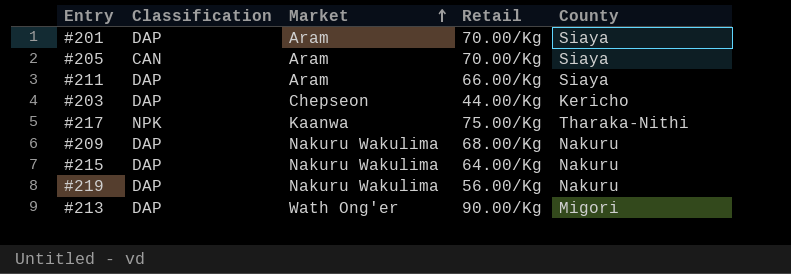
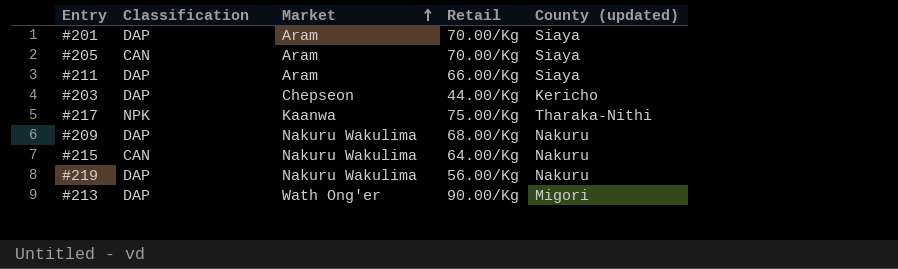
column name: County -> County (updated)
#215 | Classification: DAP -> CAN

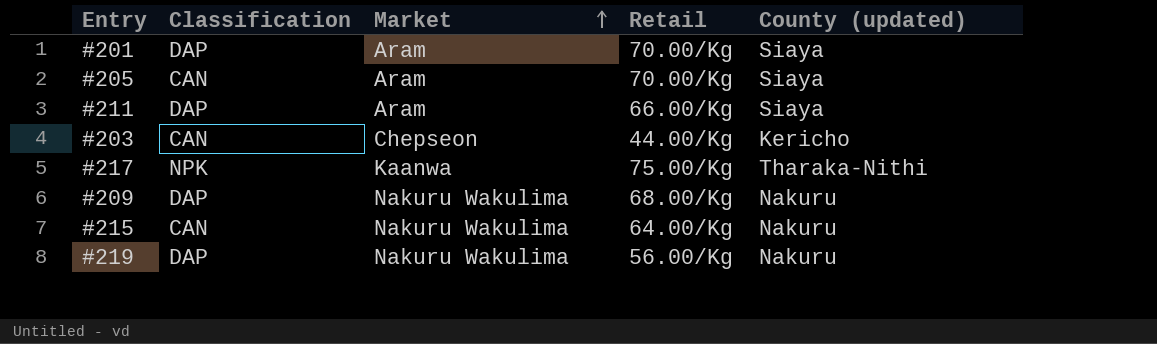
row #213: DAP | Wath Ong'er | 90.00/Kg | Migori -> none
#203 | Classification: DAP -> CAN

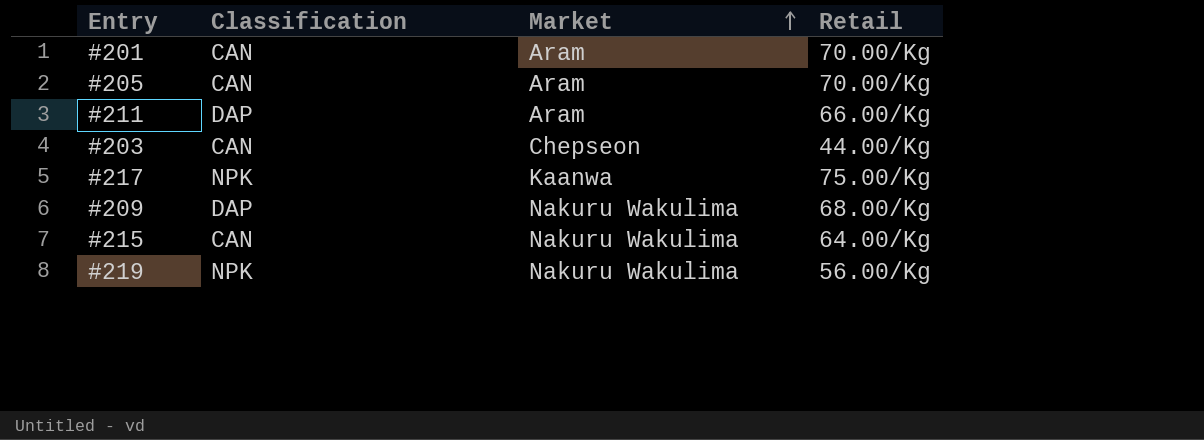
column County (updated) | position: 5 -> none
#201 | Classification: DAP -> CAN
#219 | Classification: DAP -> NPK

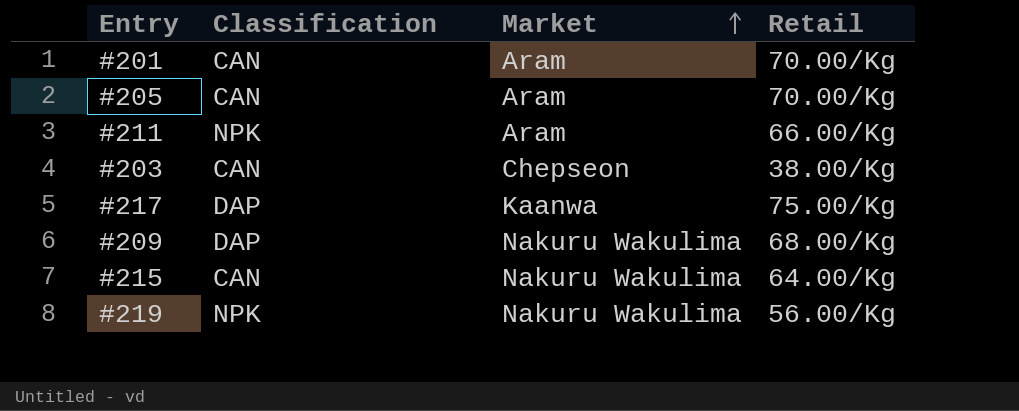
#211 | Classification: DAP -> NPK
#203 | Retail: 44.00/Kg -> 38.00/Kg
#217 | Classification: NPK -> DAP

